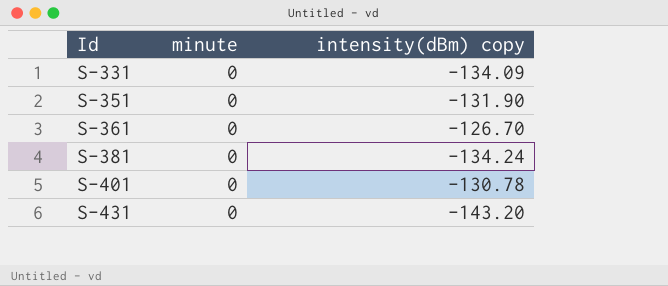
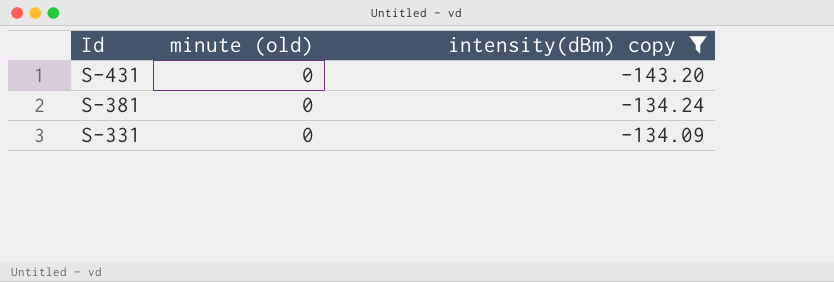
filter: none -> intensity(dBm) copy <= -134.09
row order: Id ascending -> Id descending
column name: minute -> minute (old)

